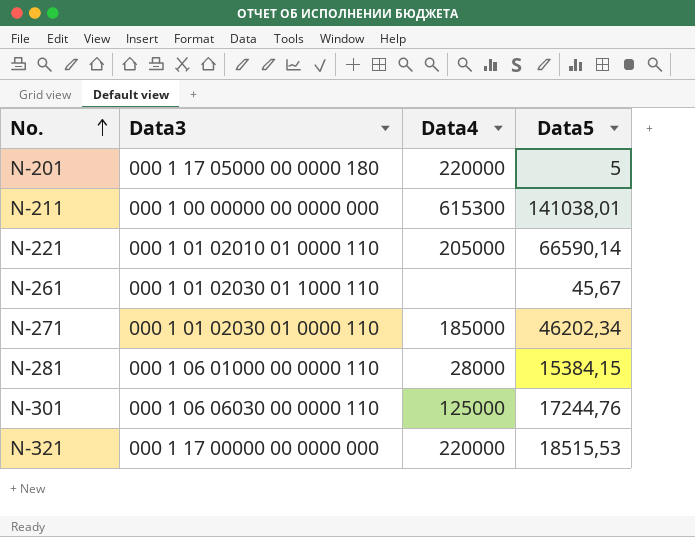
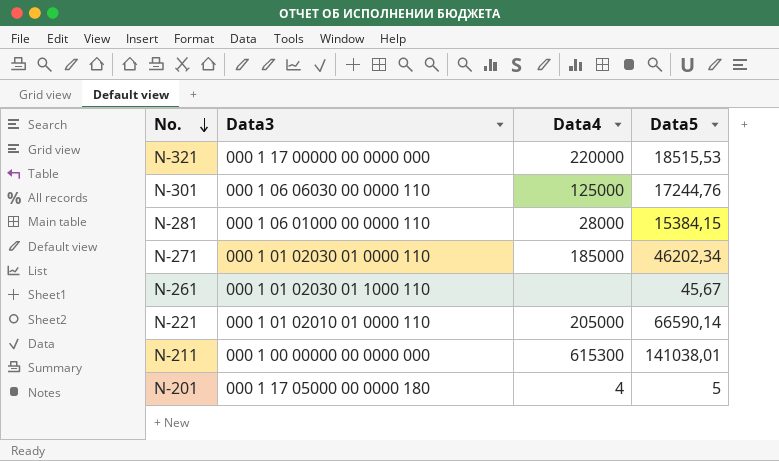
row order: No. ascending -> No. descending
N-201 | Data4: 220000 -> 4

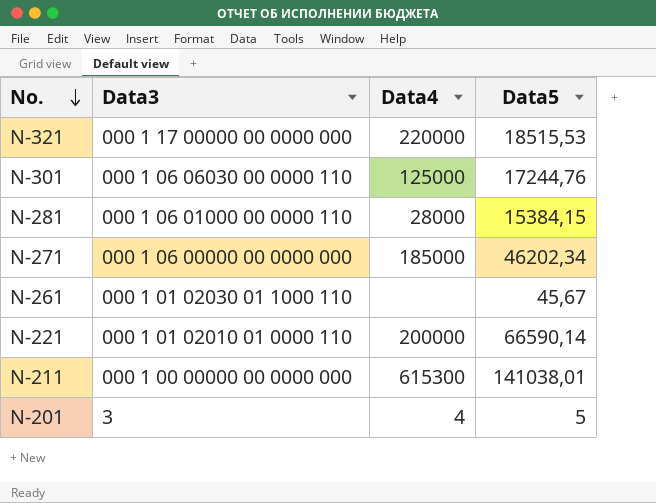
N-271 | Data3: 000 1 01 02030 01 0000 110 -> 000 1 06 00000 00 0000 000
N-221 | Data4: 205000 -> 200000
N-201 | Data3: 000 1 17 05000 00 0000 180 -> 3

